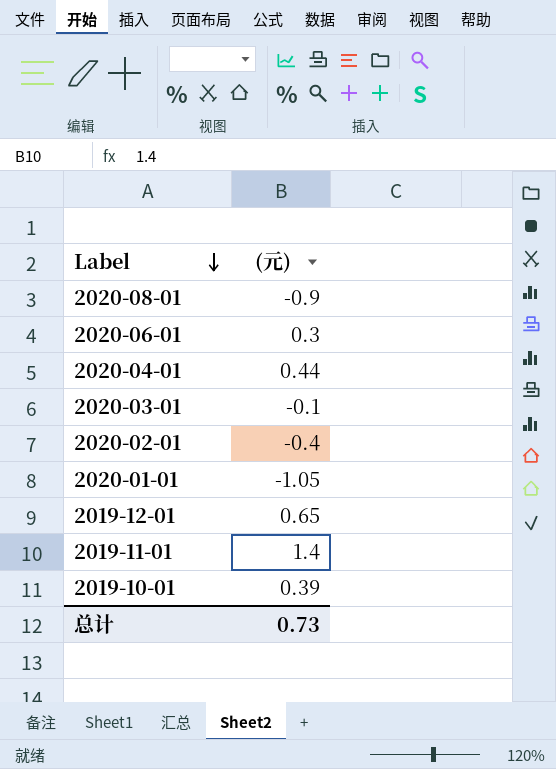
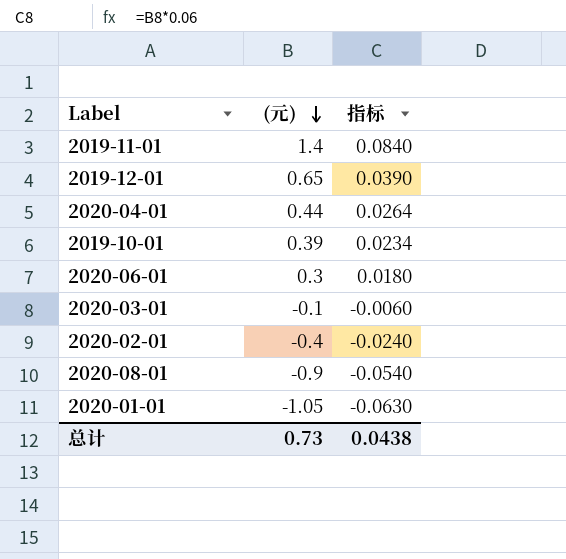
row order: Label descending -> (元) descending
column 指标 | formula: none -> [(元)] * 0.06

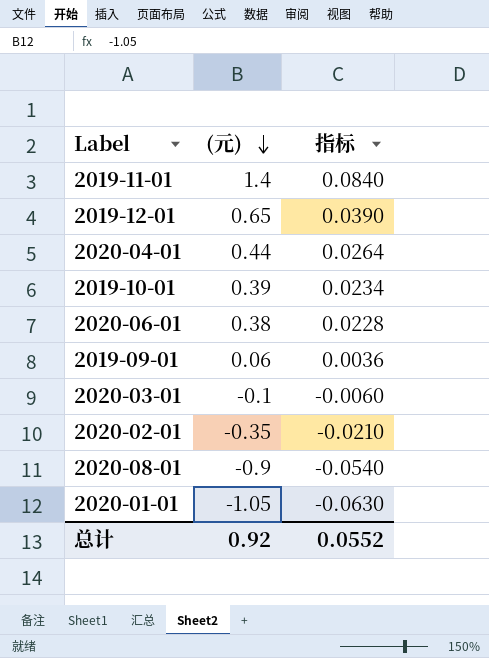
2020-06-01 | (元): 0.3 -> 0.38
2020-06-01 | 指标: 0.0180 -> 0.0228
row 2019-09-01: none -> 0.06 | 0.0036
2020-02-01 | (元): -0.4 -> -0.35
2020-02-01 | 指标: -0.0240 -> -0.0210
总计 | (元): 0.73 -> 0.92
总计 | 指标: 0.0438 -> 0.0552

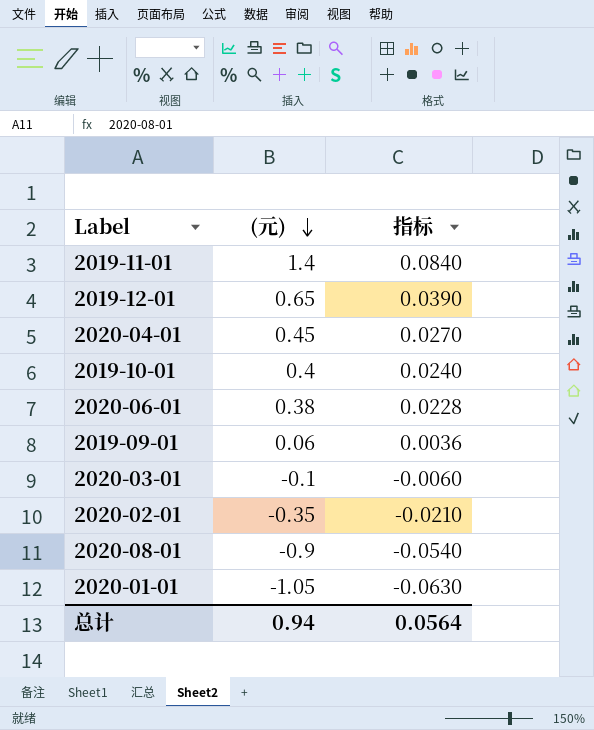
2020-04-01 | (元): 0.44 -> 0.45
2020-04-01 | 指标: 0.0264 -> 0.0270
2019-10-01 | (元): 0.39 -> 0.4
2019-10-01 | 指标: 0.0234 -> 0.0240
总计 | (元): 0.92 -> 0.94
总计 | 指标: 0.0552 -> 0.0564

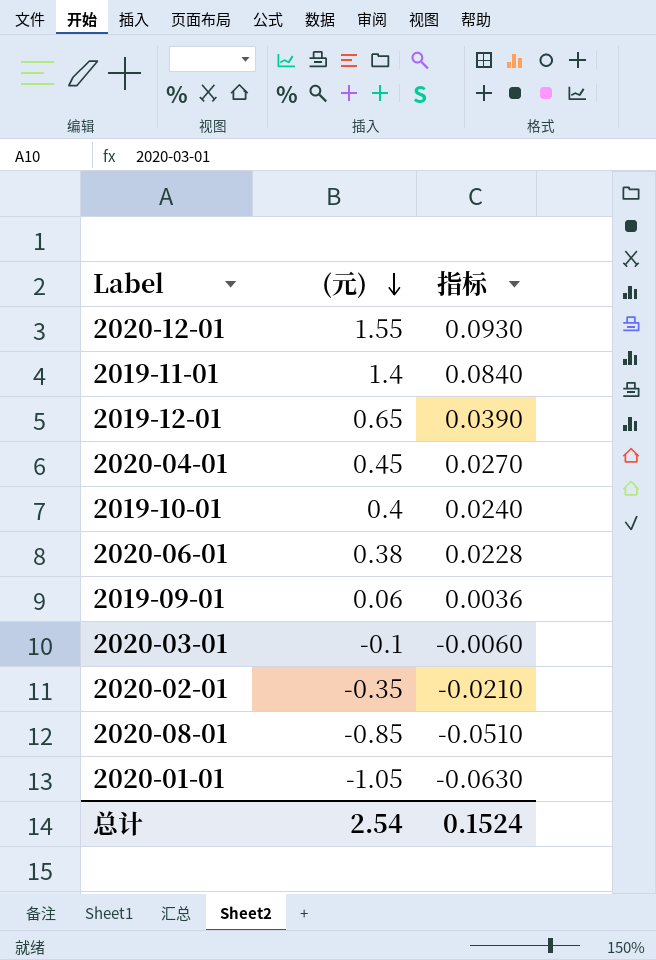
row 2020-12-01: none -> 1.55 | 0.0930
2020-08-01 | (元): -0.9 -> -0.85
2020-08-01 | 指标: -0.0540 -> -0.0510
总计 | (元): 0.94 -> 2.54
总计 | 指标: 0.0564 -> 0.1524

